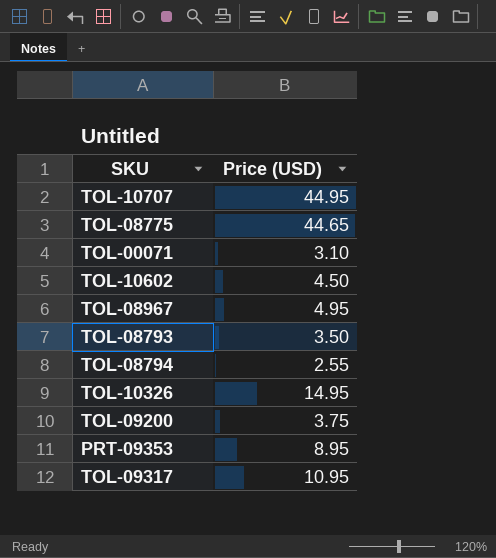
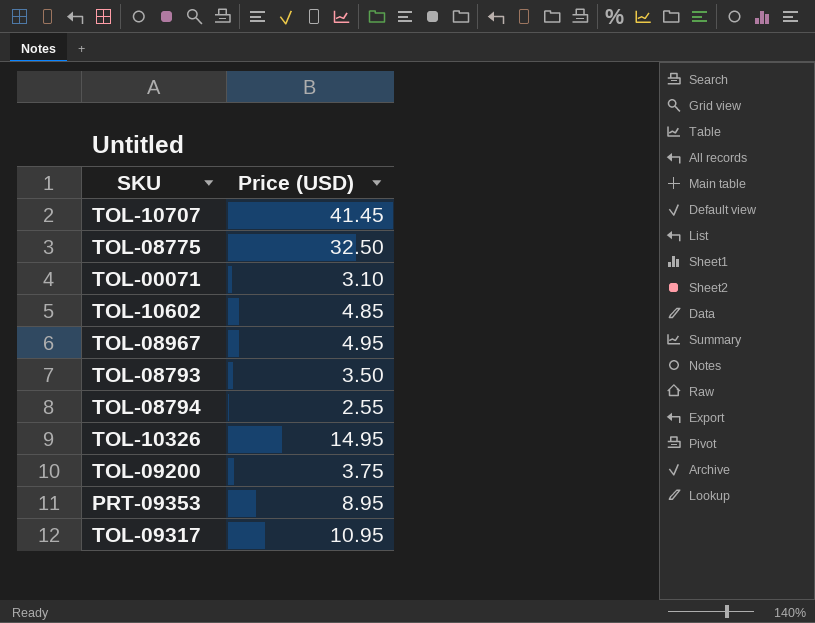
TOL-10707 | Price (USD): 44.95 -> 41.45
TOL-08775 | Price (USD): 44.65 -> 32.50
TOL-10602 | Price (USD): 4.50 -> 4.85

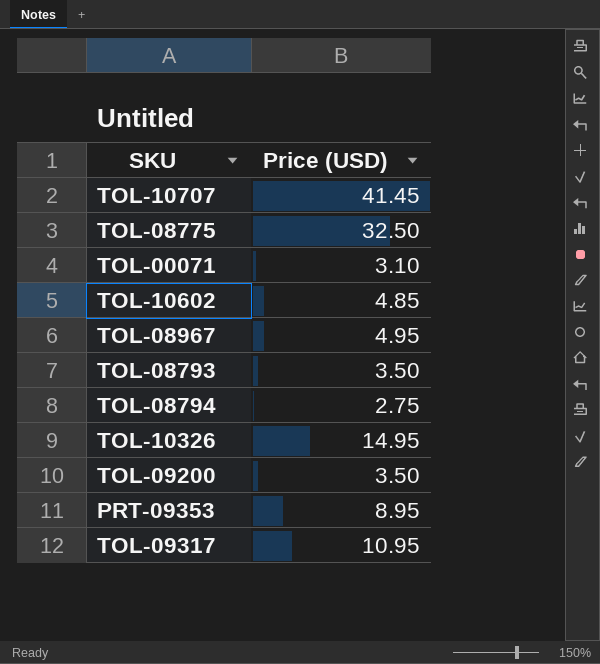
TOL-08794 | Price (USD): 2.55 -> 2.75
TOL-09200 | Price (USD): 3.75 -> 3.50

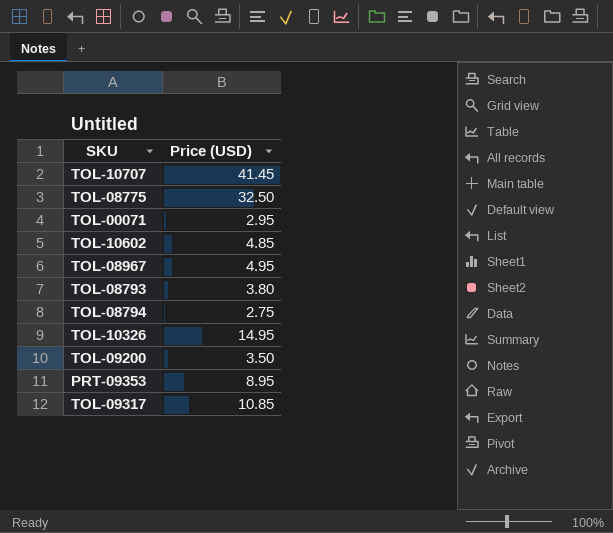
TOL-00071 | Price (USD): 3.10 -> 2.95
TOL-08793 | Price (USD): 3.50 -> 3.80
TOL-09317 | Price (USD): 10.95 -> 10.85

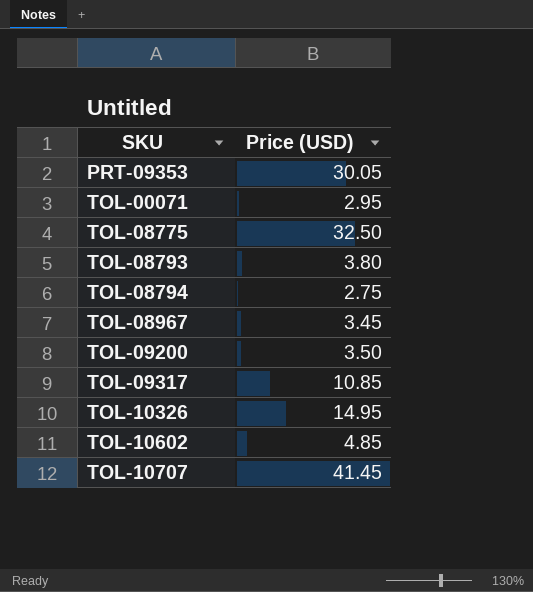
row order: none -> SKU ascending
PRT-09353 | Price (USD): 8.95 -> 30.05
TOL-08967 | Price (USD): 4.95 -> 3.45

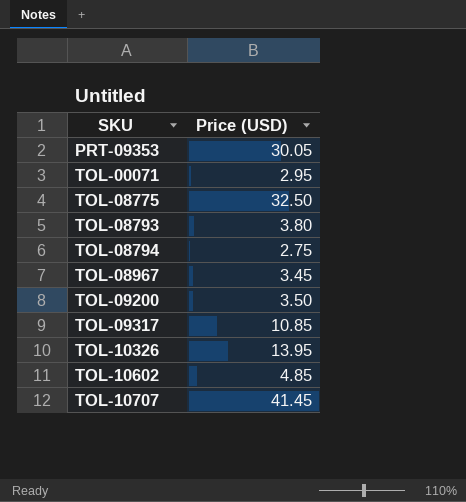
TOL-10326 | Price (USD): 14.95 -> 13.95

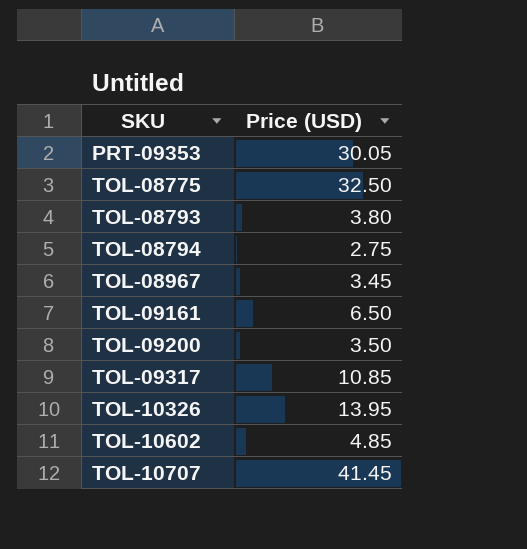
row TOL-00071: 2.95 -> none
row TOL-09161: none -> 6.50

